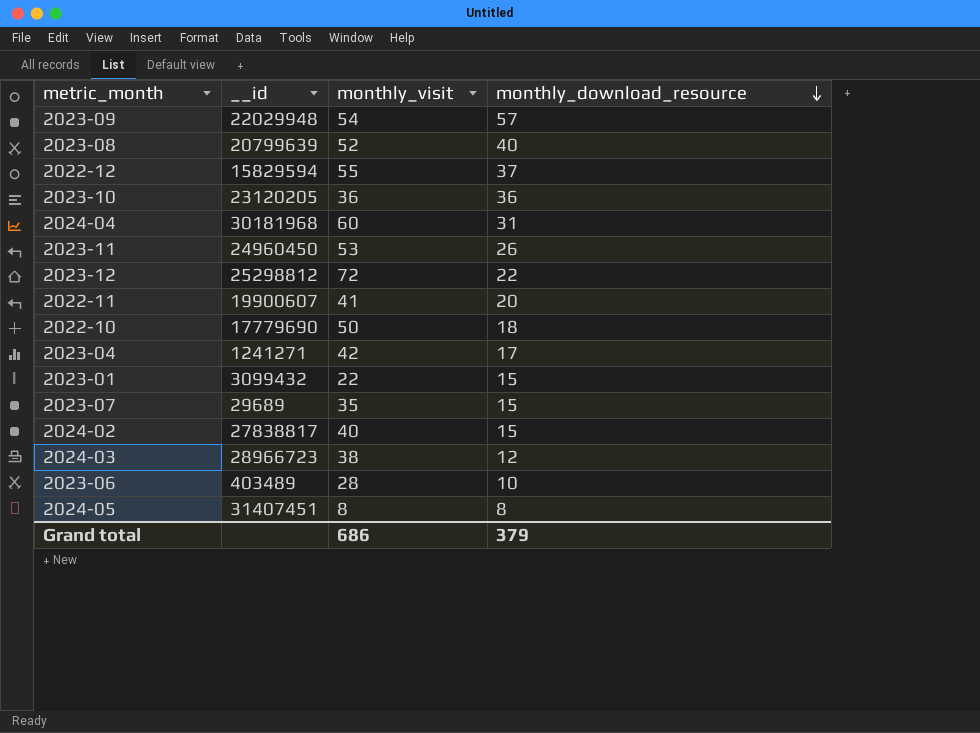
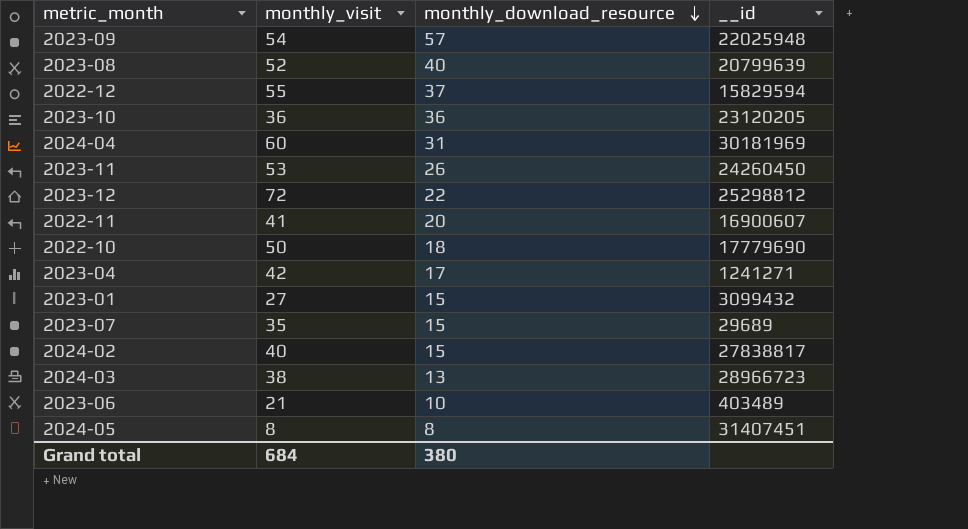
column __id | position: 2 -> 4
2023-09 | __id: 22029948 -> 22025948
2024-04 | __id: 30181968 -> 30181969
2023-11 | __id: 24960450 -> 24260450
2022-11 | __id: 19900607 -> 16900607
2023-01 | monthly_visit: 22 -> 27
2024-03 | monthly_download_resource: 12 -> 13
2023-06 | monthly_visit: 28 -> 21
Grand total | monthly_visit: 686 -> 684
Grand total | monthly_download_resource: 379 -> 380

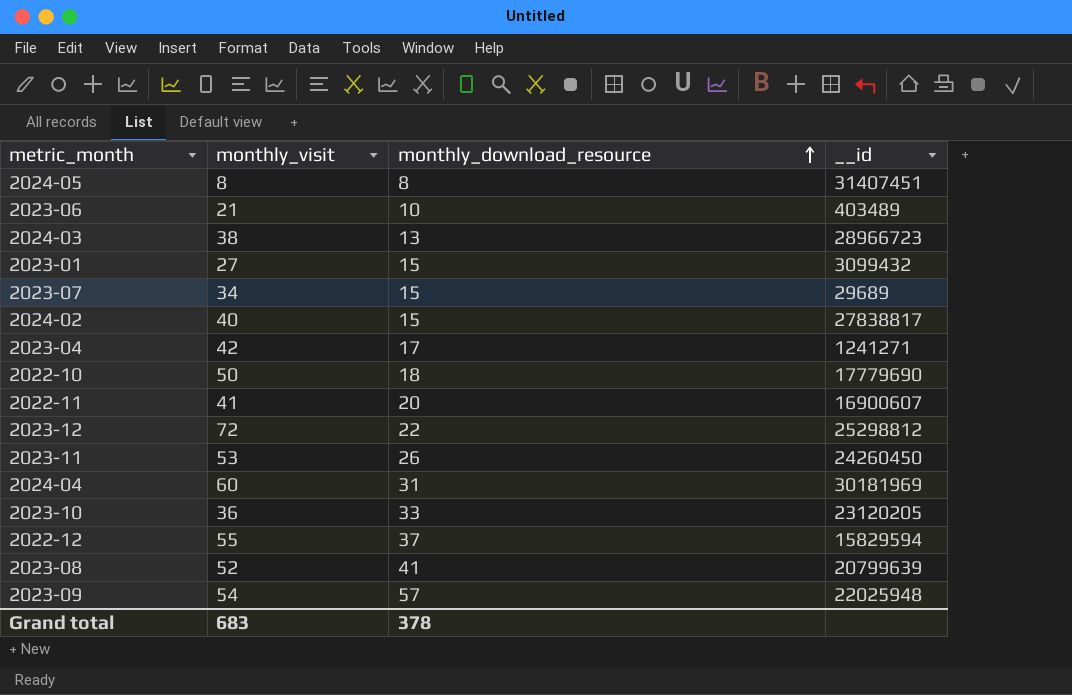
row order: monthly_download_resource descending -> monthly_download_resource ascending
2023-07 | monthly_visit: 35 -> 34
2023-10 | monthly_download_resource: 36 -> 33
2023-08 | monthly_download_resource: 40 -> 41
Grand total | monthly_visit: 684 -> 683
Grand total | monthly_download_resource: 380 -> 378

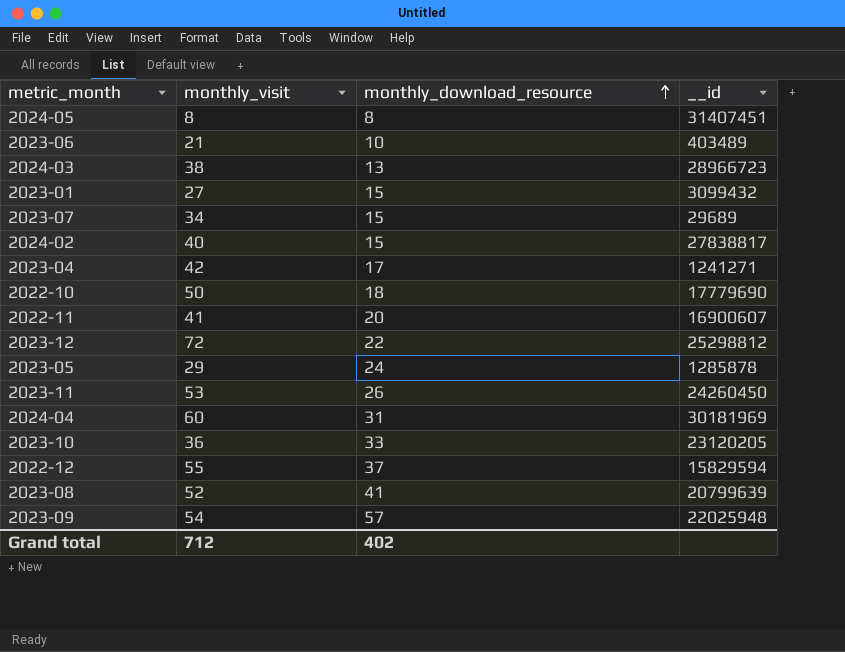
row 2023-05: none -> 29 | 24 | 1285878
Grand total | monthly_visit: 683 -> 712
Grand total | monthly_download_resource: 378 -> 402

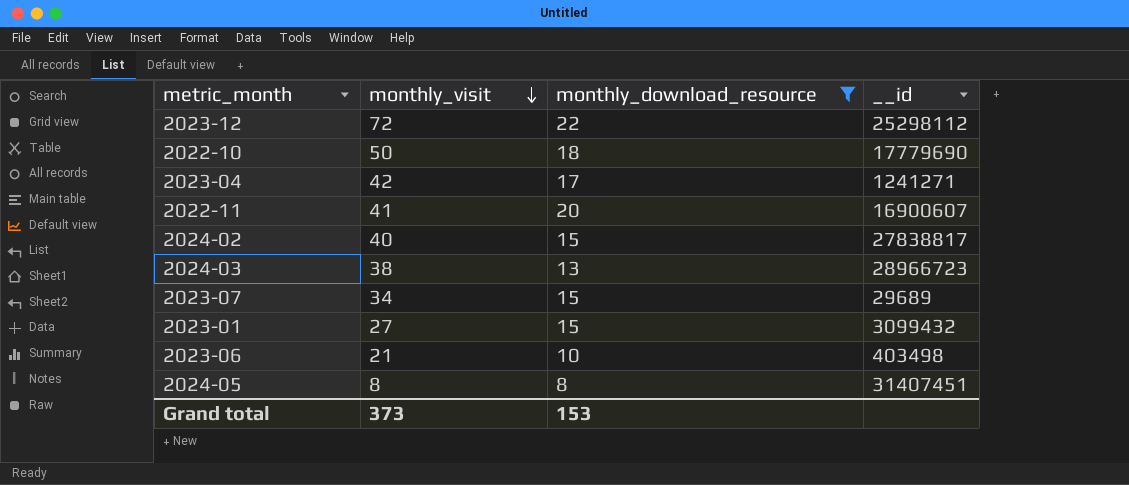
filter: none -> monthly_download_resource <= 22
row order: monthly_download_resource ascending -> monthly_visit descending
2023-12 | __id: 25298812 -> 25298112
2023-06 | __id: 403489 -> 403498
Grand total | monthly_visit: 712 -> 373
Grand total | monthly_download_resource: 402 -> 153

